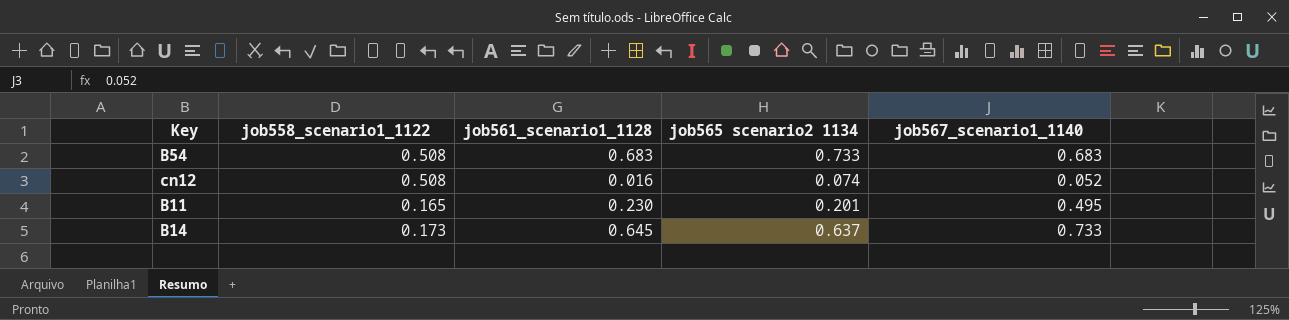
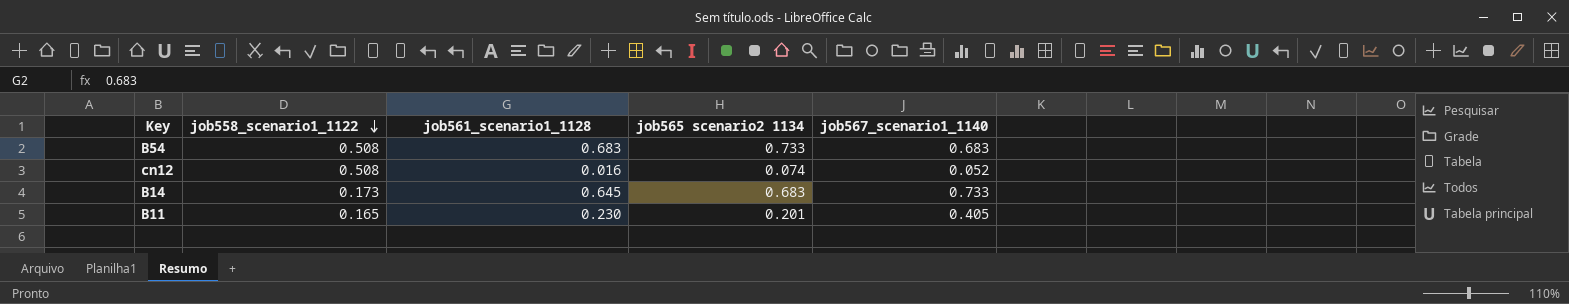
row order: none -> job558_scenario1_1122 descending
B14 | job565 scenario2 1134: 0.637 -> 0.683
B11 | job567_scenario1_1140: 0.495 -> 0.405

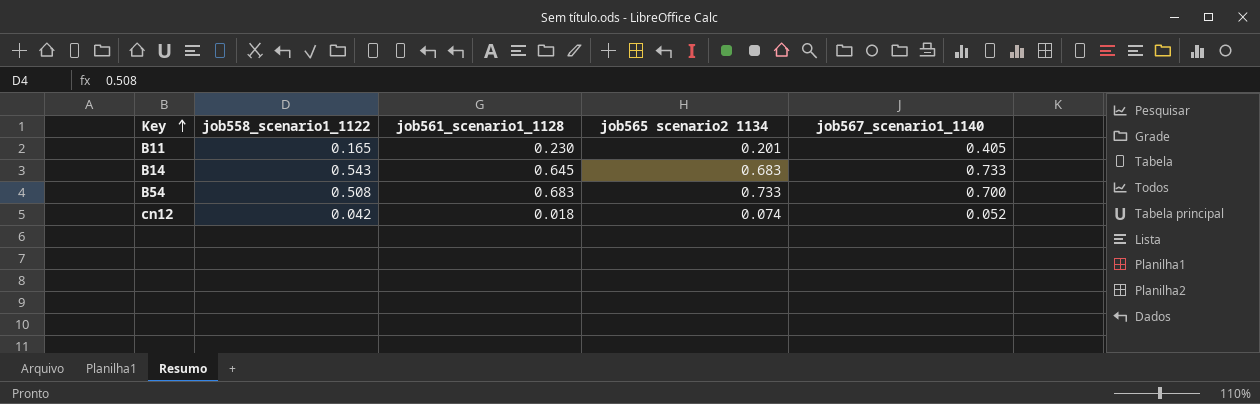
row order: job558_scenario1_1122 descending -> Key ascending
B14 | job558_scenario1_1122: 0.173 -> 0.543
B54 | job567_scenario1_1140: 0.683 -> 0.700
cn12 | job558_scenario1_1122: 0.508 -> 0.042
cn12 | job561_scenario1_1128: 0.016 -> 0.018

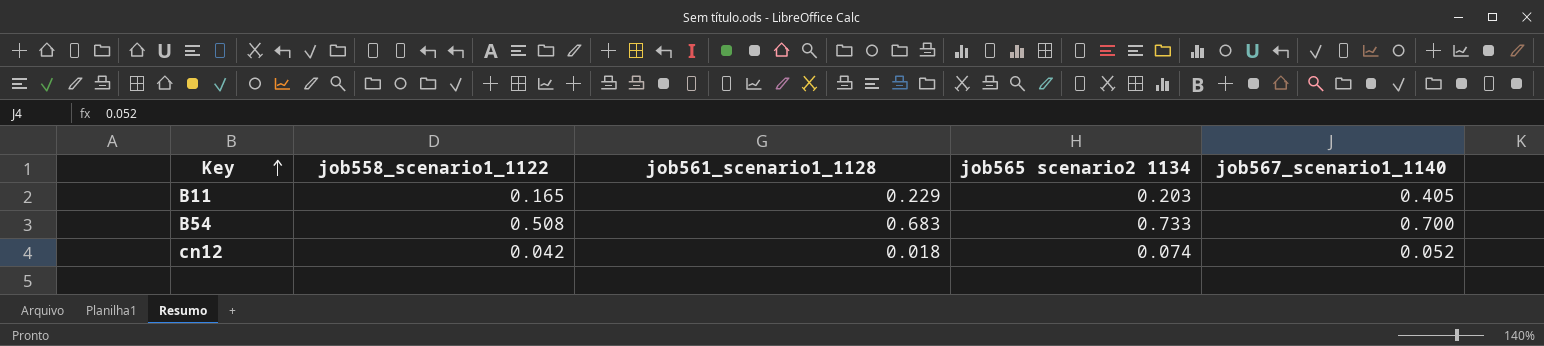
row B14: 0.543 | 0.645 | 0.683 | 0.733 -> none
B11 | job561_scenario1_1128: 0.230 -> 0.229
B11 | job565 scenario2 1134: 0.201 -> 0.203

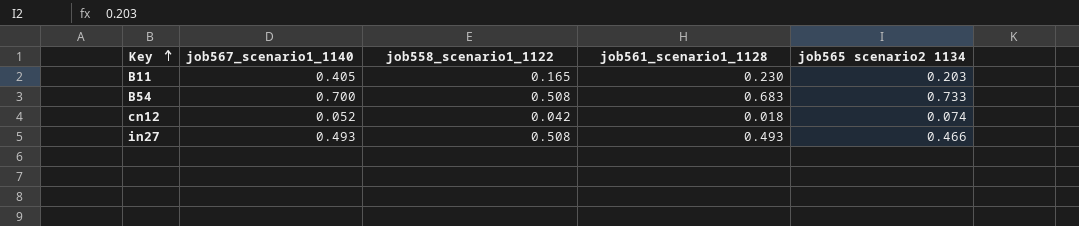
column job567_scenario1_1140 | position: 5 -> 2
B11 | job561_scenario1_1128: 0.229 -> 0.230
row in27: none -> 0.493 | 0.508 | 0.493 | 0.466

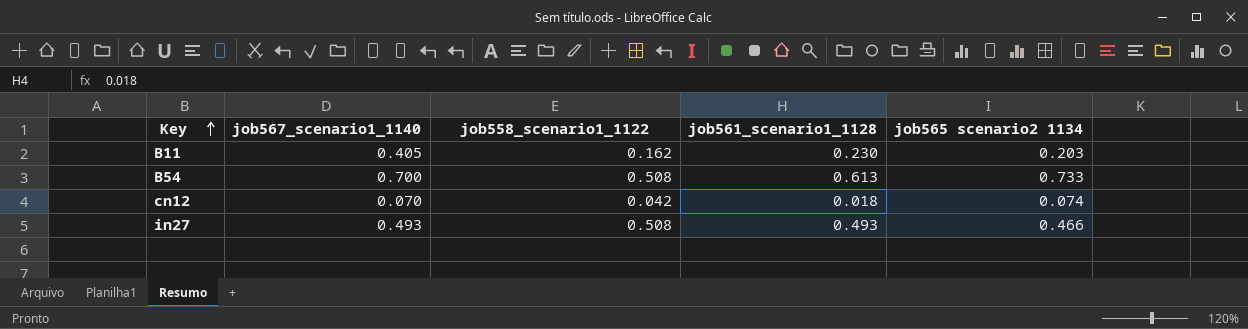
B11 | job558_scenario1_1122: 0.165 -> 0.162
B54 | job561_scenario1_1128: 0.683 -> 0.613
cn12 | job567_scenario1_1140: 0.052 -> 0.070

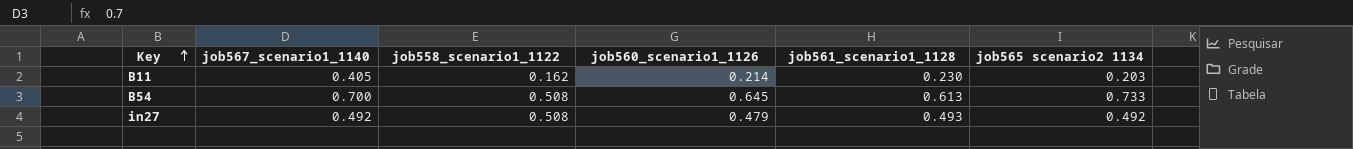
column job560_scenario1_1126 | position: none -> 4
row cn12: 0.070 | 0.042 | 0.018 | 0.074 -> none
in27 | job567_scenario1_1140: 0.493 -> 0.492
in27 | job565 scenario2 1134: 0.466 -> 0.492

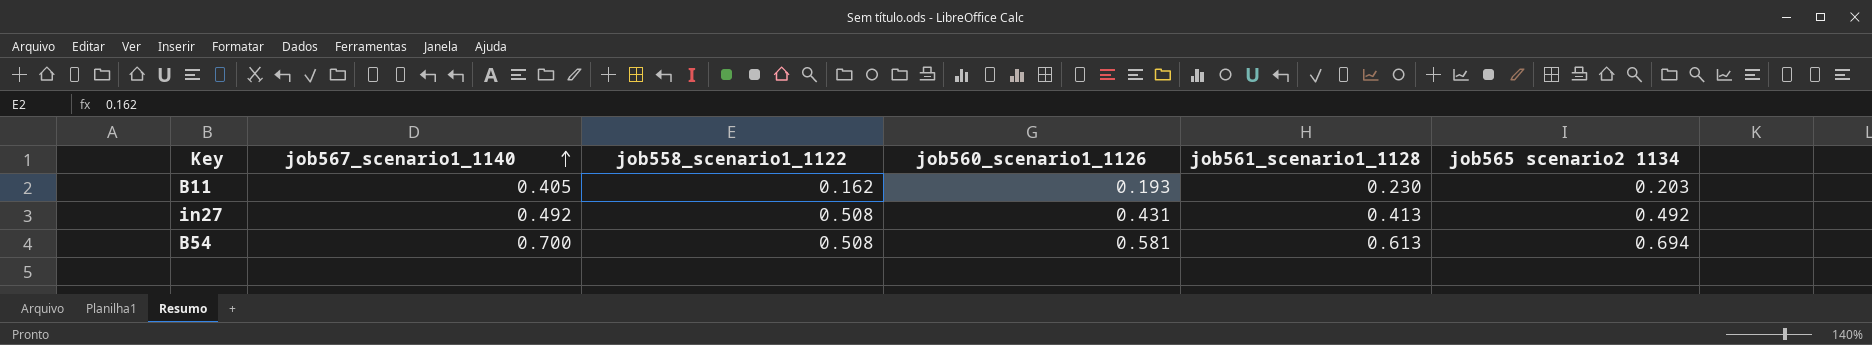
row order: Key ascending -> job567_scenario1_1140 ascending
B11 | job560_scenario1_1126: 0.214 -> 0.193
in27 | job560_scenario1_1126: 0.479 -> 0.431
in27 | job561_scenario1_1128: 0.493 -> 0.413
B54 | job560_scenario1_1126: 0.645 -> 0.581
B54 | job565 scenario2 1134: 0.733 -> 0.694

